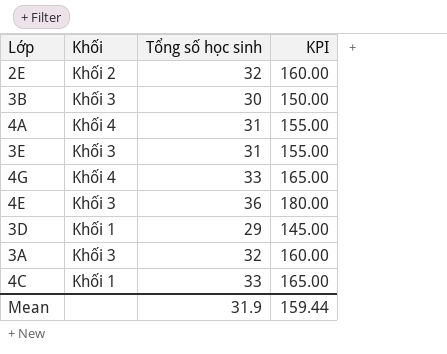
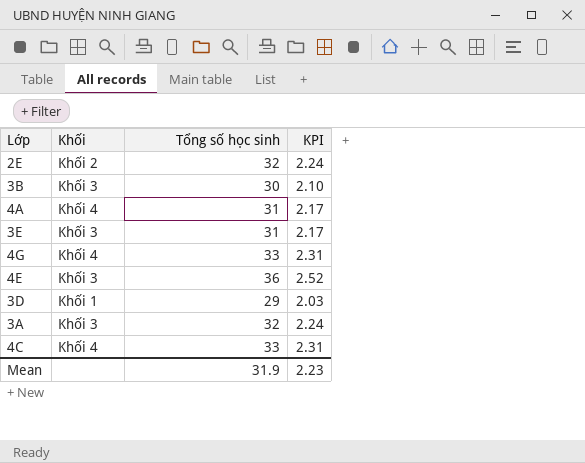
column KPI | formula: [Tổng số học sinh] * 5 -> [Tổng số học sinh] * 0.07
4C | Khối: Khối 1 -> Khối 4
Mean | KPI: 159.44 -> 2.23

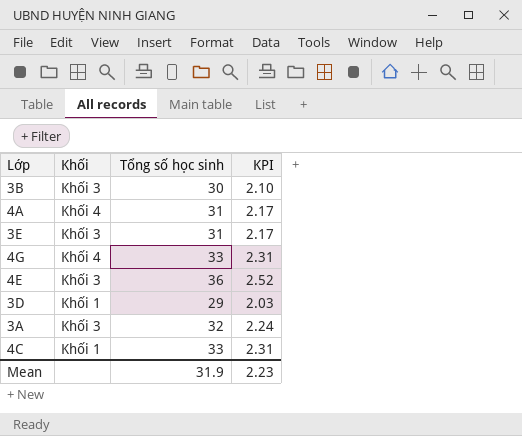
row 2E: Khối 2 | 32 | 2.24 -> none
4C | Khối: Khối 4 -> Khối 1

